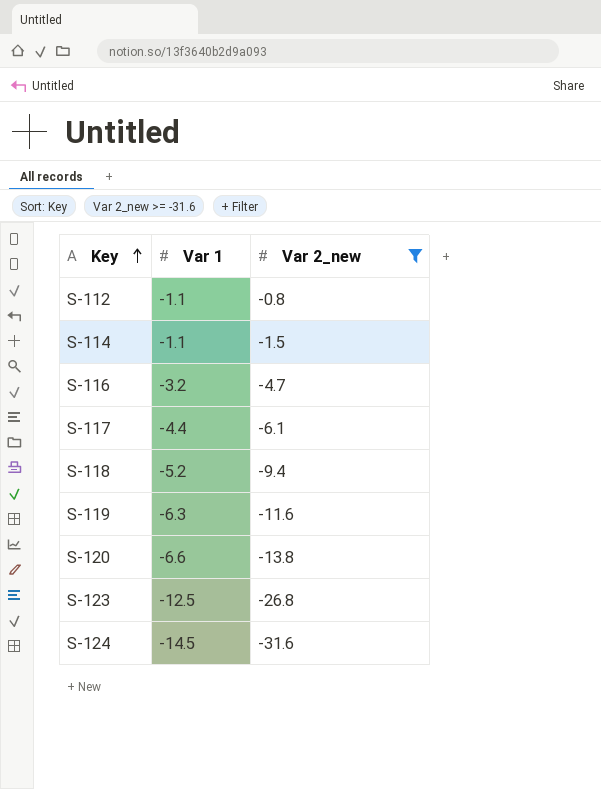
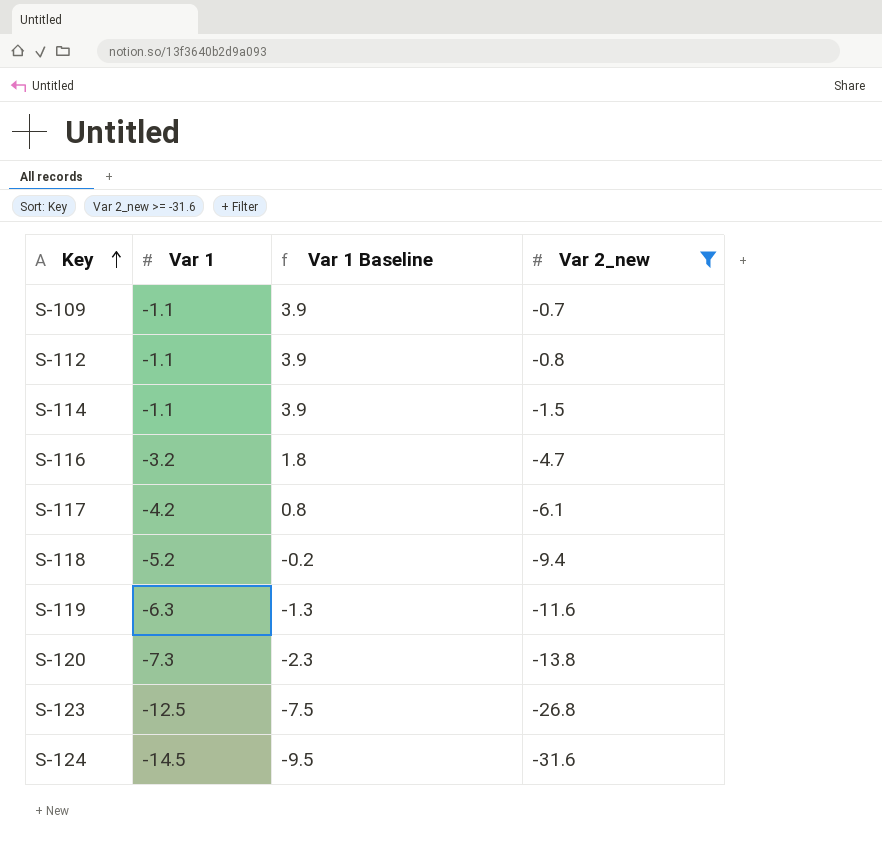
column Var 1 Baseline | formula: none -> [Var 1] + 5
row S-109: none -> -1.1 | 3.9 | -0.7
S-117 | Var 1: -4.4 -> -4.2
S-120 | Var 1: -6.6 -> -7.3

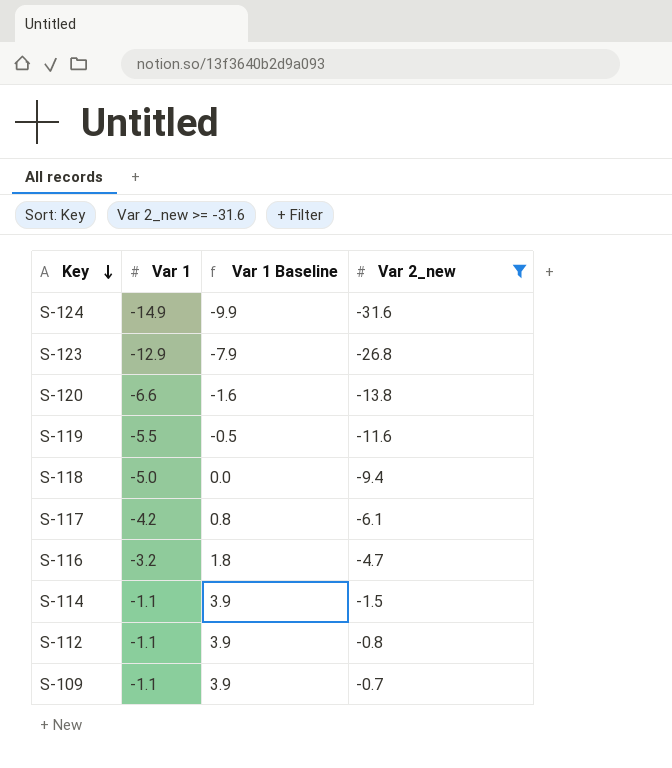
row order: Key ascending -> Key descending
S-124 | Var 1: -14.5 -> -14.9
S-124 | Var 1 Baseline: -9.5 -> -9.9
S-123 | Var 1: -12.5 -> -12.9
S-123 | Var 1 Baseline: -7.5 -> -7.9
S-120 | Var 1: -7.3 -> -6.6
S-120 | Var 1 Baseline: -2.3 -> -1.6
S-119 | Var 1: -6.3 -> -5.5
S-119 | Var 1 Baseline: -1.3 -> -0.5
S-118 | Var 1: -5.2 -> -5.0
S-118 | Var 1 Baseline: -0.2 -> 0.0

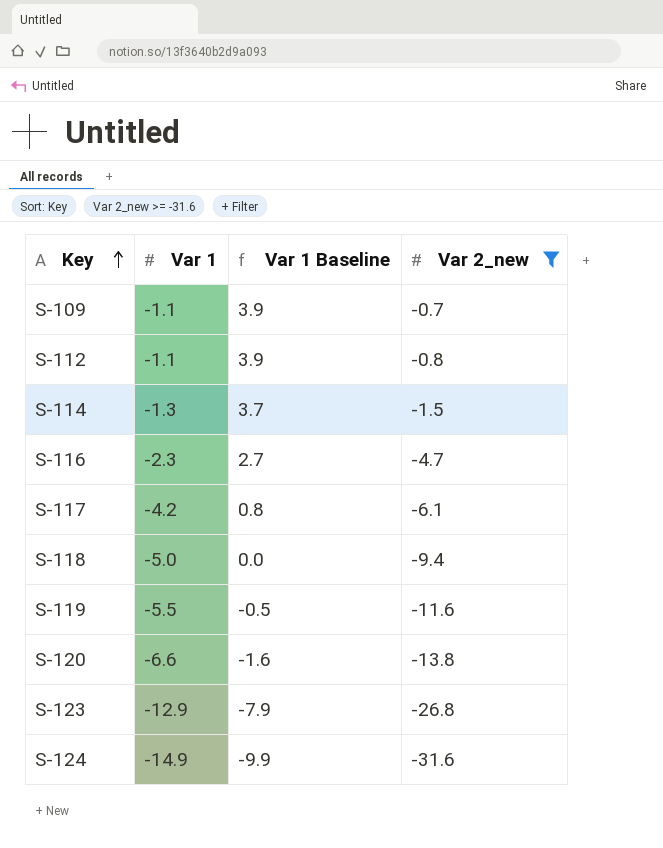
row order: Key descending -> Key ascending
S-114 | Var 1: -1.1 -> -1.3
S-114 | Var 1 Baseline: 3.9 -> 3.7
S-116 | Var 1: -3.2 -> -2.3
S-116 | Var 1 Baseline: 1.8 -> 2.7

